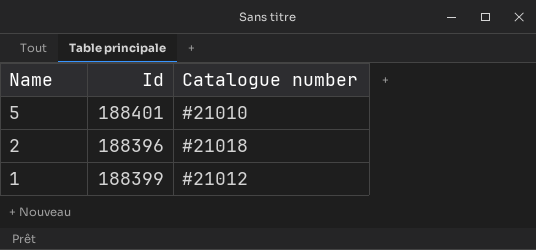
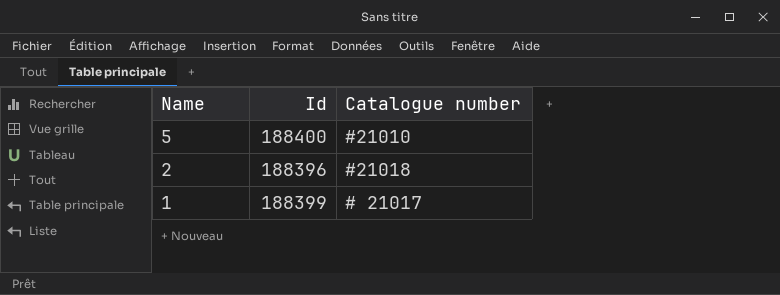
5 | Id: 188401 -> 188400
1 | Catalogue number: #21012 -> # 21017

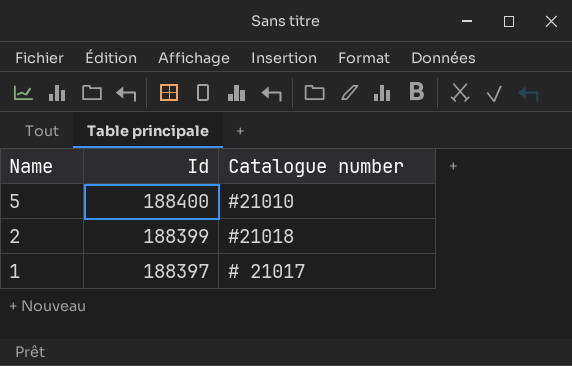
2 | Id: 188396 -> 188399
1 | Id: 188399 -> 188397

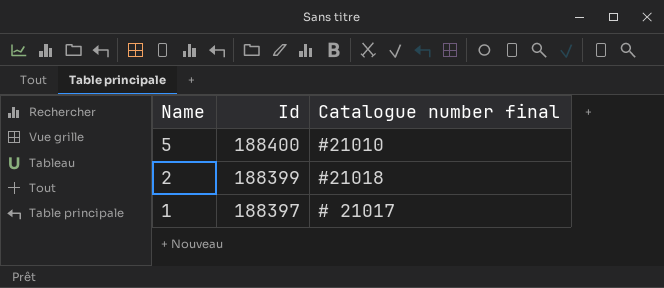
column name: Catalogue number -> Catalogue number final

